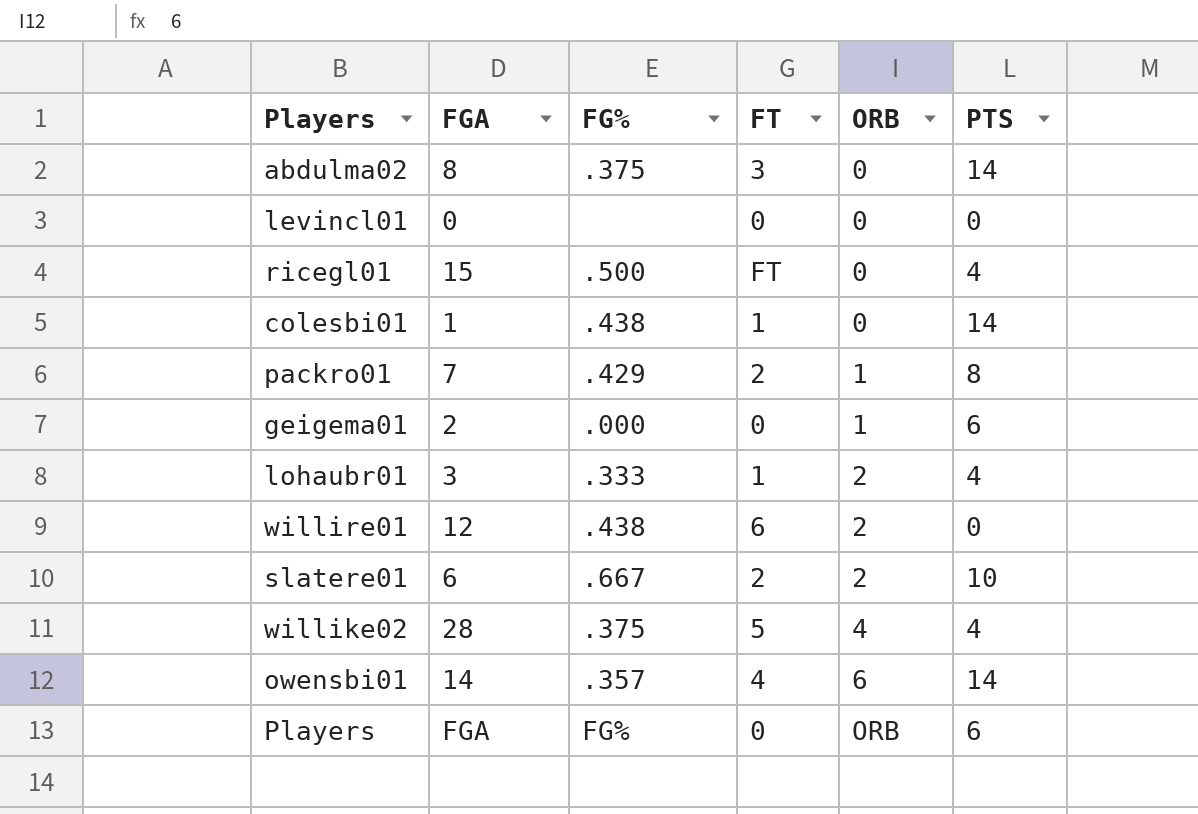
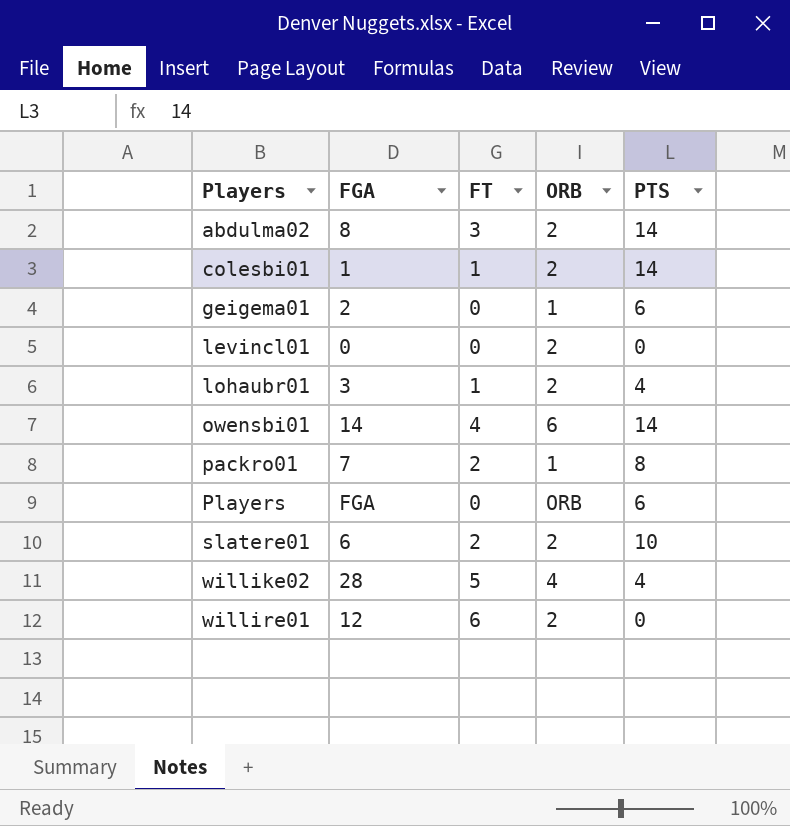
row order: ORB ascending -> Players ascending
column FG% | position: 3 -> none
row ricegl01: 15 | .500 | FT | 0 | 4 -> none
abdulma02 | ORB: 0 -> 2
colesbi01 | ORB: 0 -> 2
levincl01 | ORB: 0 -> 2

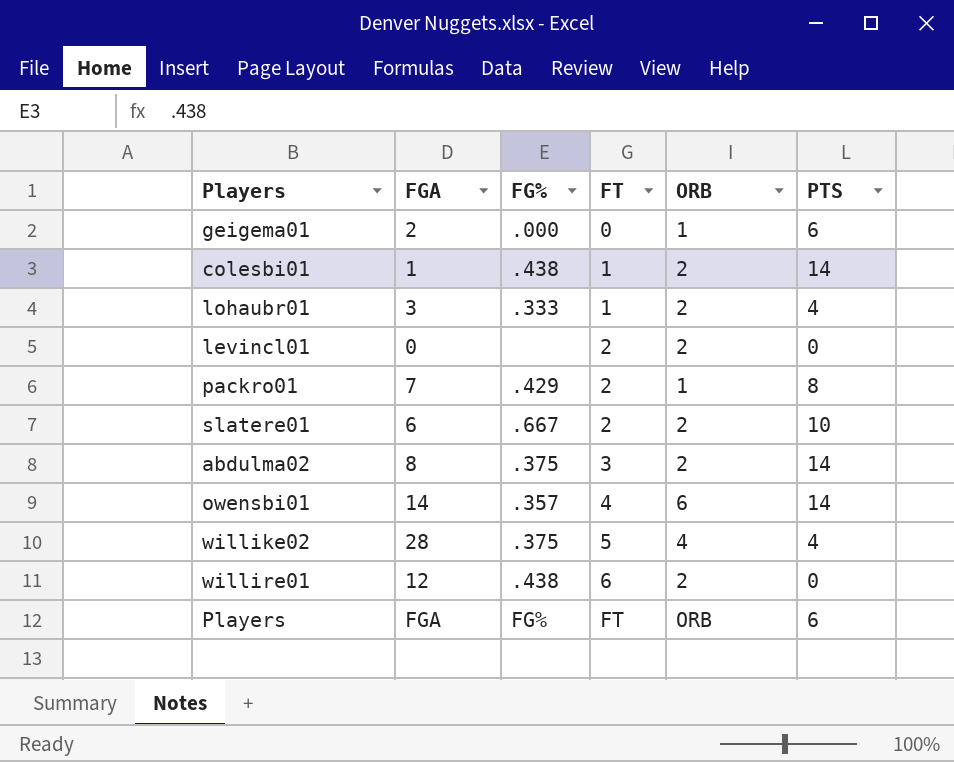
row order: Players ascending -> FT ascending
column FG% | position: none -> 3
levincl01 | FT: 0 -> 2
Players | FT: 0 -> FT

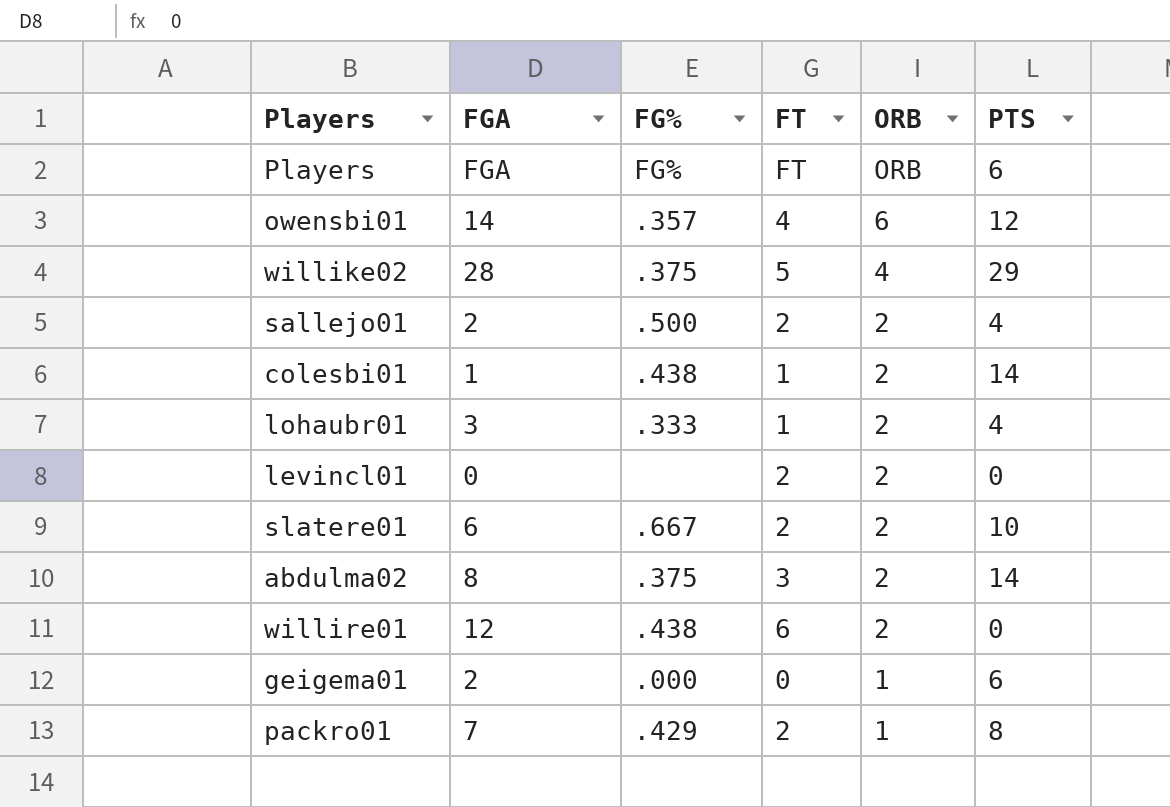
row order: FT ascending -> ORB descending
owensbi01 | PTS: 14 -> 12
willike02 | PTS: 4 -> 29
row sallejo01: none -> 2 | .500 | 2 | 2 | 4

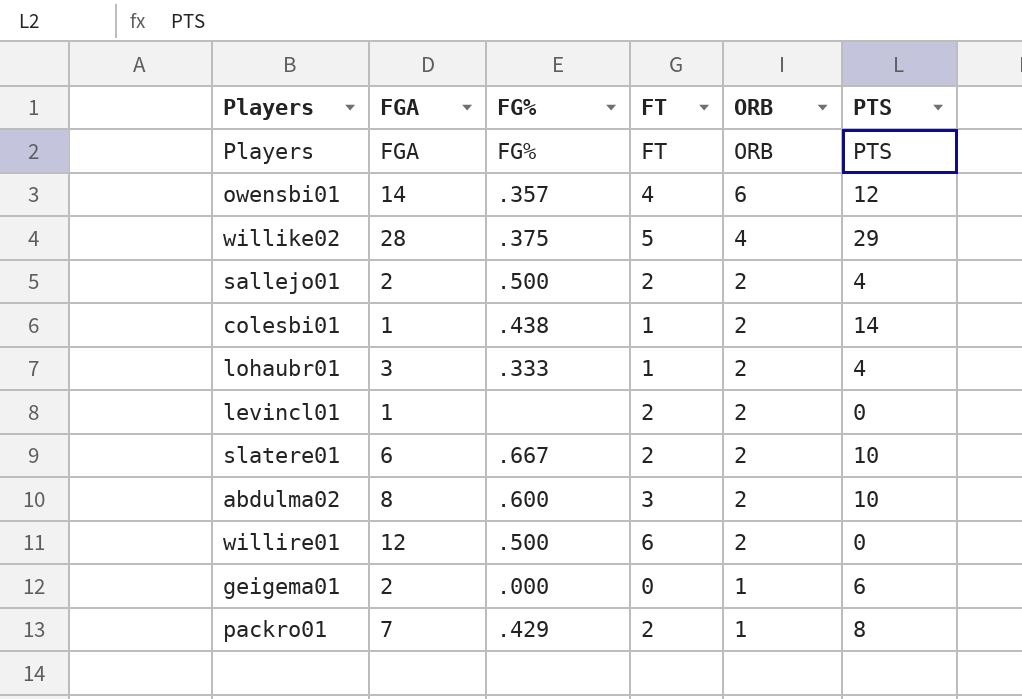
Players | PTS: 6 -> PTS
levincl01 | FGA: 0 -> 1
abdulma02 | FG%: .375 -> .600
abdulma02 | PTS: 14 -> 10
willire01 | FG%: .438 -> .500

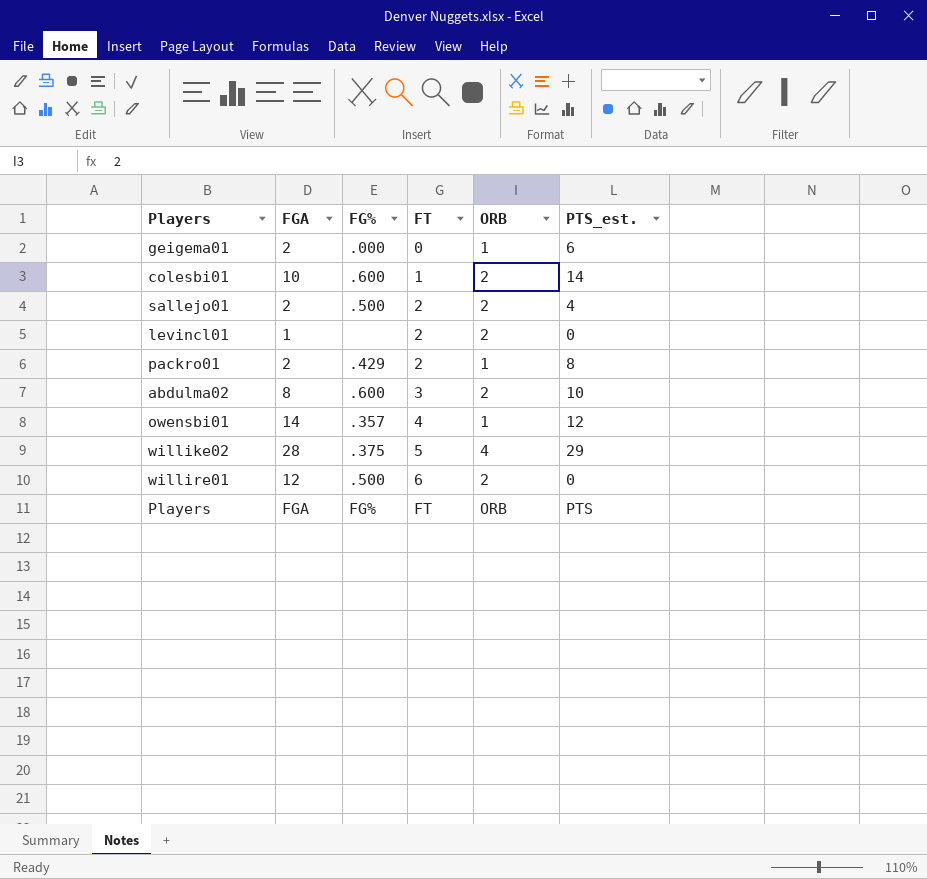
row order: ORB descending -> FT ascending
column name: PTS -> PTS_est.
row lohaubr01: 3 | .333 | 1 | 2 | 4 -> none
row slatere01: 6 | .667 | 2 | 2 | 10 -> none
colesbi01 | FGA: 1 -> 10
colesbi01 | FG%: .438 -> .600
packro01 | FGA: 7 -> 2
owensbi01 | ORB: 6 -> 1

